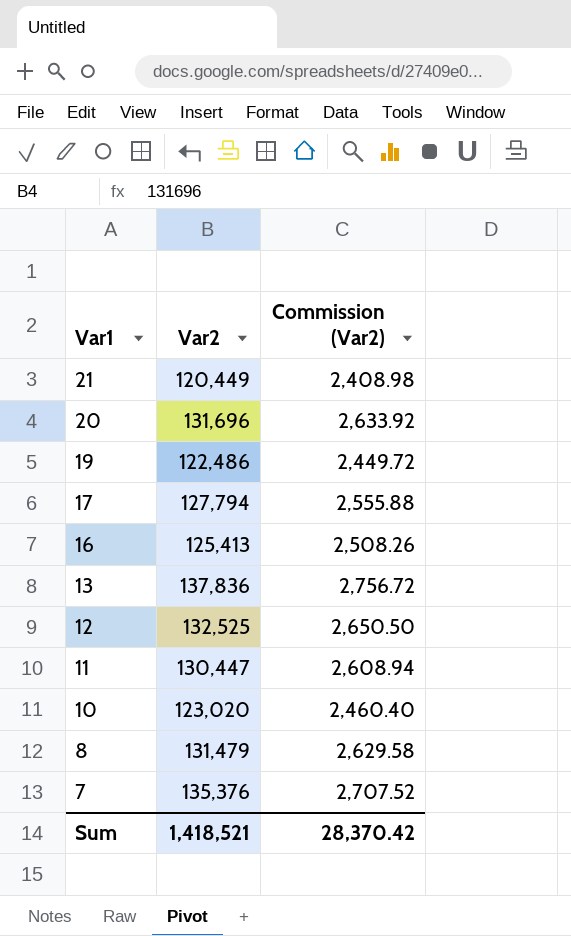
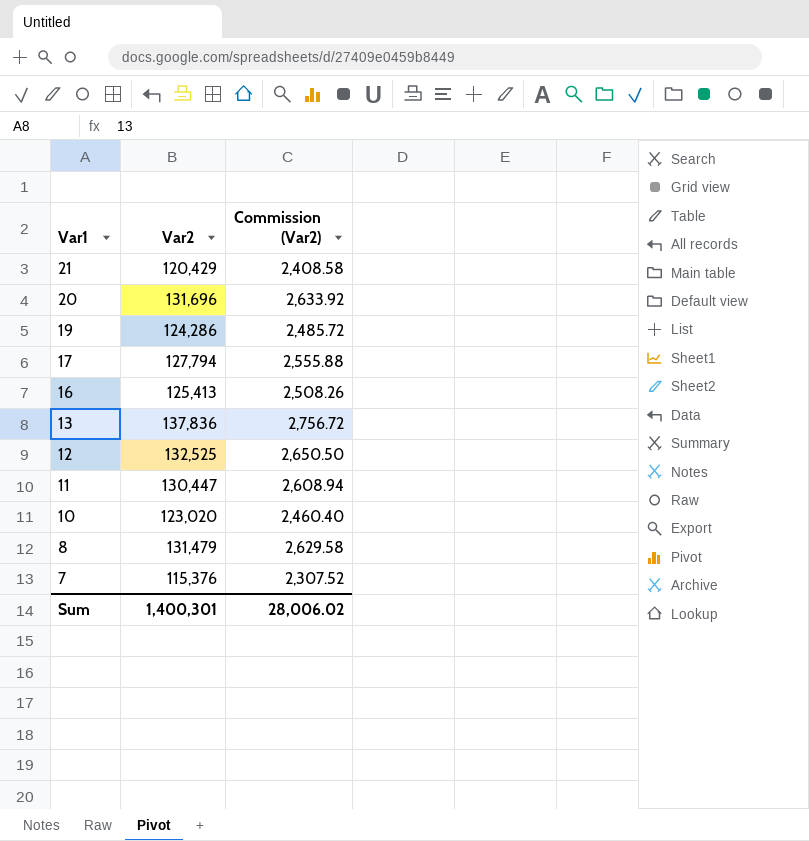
21 | Var2: 120,449 -> 120,429
21 | Commission (Var2): 2,408.98 -> 2,408.58
19 | Var2: 122,486 -> 124,286
19 | Commission (Var2): 2,449.72 -> 2,485.72
7 | Var2: 135,376 -> 115,376
7 | Commission (Var2): 2,707.52 -> 2,307.52
Sum | Var2: 1,418,521 -> 1,400,301
Sum | Commission (Var2): 28,370.42 -> 28,006.02

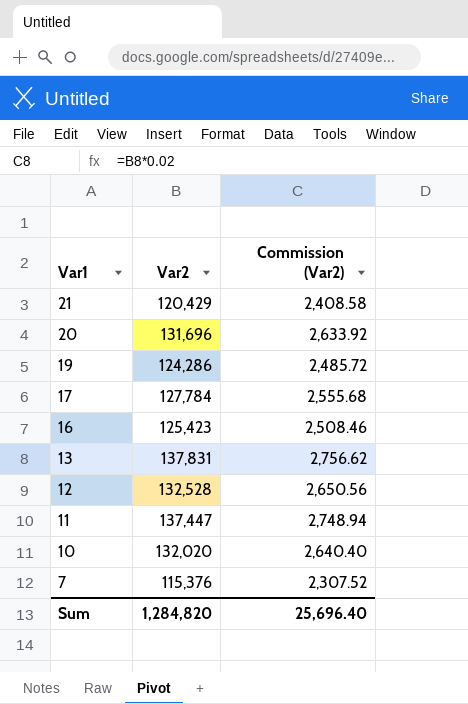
row 8: 131,479 | 2,629.58 -> none
17 | Var2: 127,794 -> 127,784
17 | Commission (Var2): 2,555.88 -> 2,555.68
16 | Var2: 125,413 -> 125,423
16 | Commission (Var2): 2,508.26 -> 2,508.46
13 | Var2: 137,836 -> 137,831
13 | Commission (Var2): 2,756.72 -> 2,756.62
12 | Var2: 132,525 -> 132,528
12 | Commission (Var2): 2,650.50 -> 2,650.56
11 | Var2: 130,447 -> 137,447
11 | Commission (Var2): 2,608.94 -> 2,748.94
10 | Var2: 123,020 -> 132,020
10 | Commission (Var2): 2,460.40 -> 2,640.40
Sum | Var2: 1,400,301 -> 1,284,820
Sum | Commission (Var2): 28,006.02 -> 25,696.40

